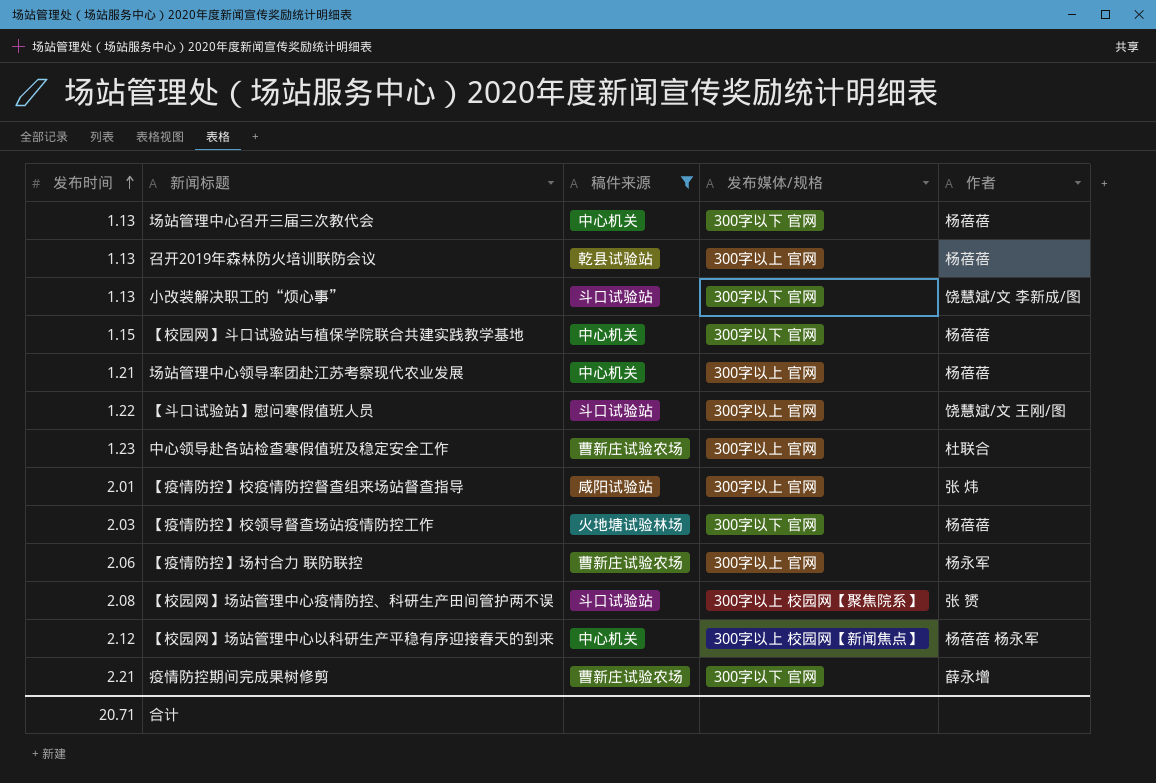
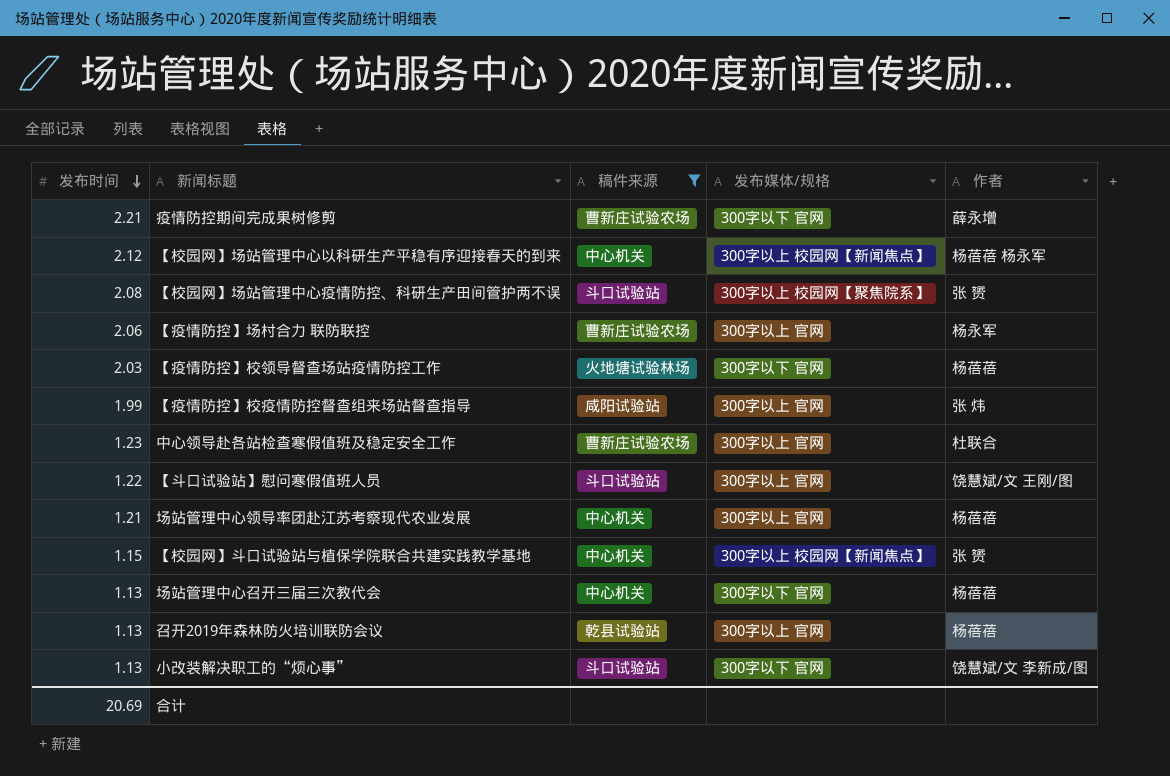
row order: 发布时间 ascending -> 发布时间 descending
【疫情防控】校疫情防控督查组来场站督查指导 | 发布时间: 2.01 -> 1.99
【校园网】斗口试验站与植保学院联合共建实践教学基地 | 发布媒体/规格: 300字以下 官网 -> 300字以上 校园网【新闻焦点】
【校园网】斗口试验站与植保学院联合共建实践教学基地 | 作者: 杨蓓蓓 -> 张 赟
合计 | 发布时间: 20.71 -> 20.69

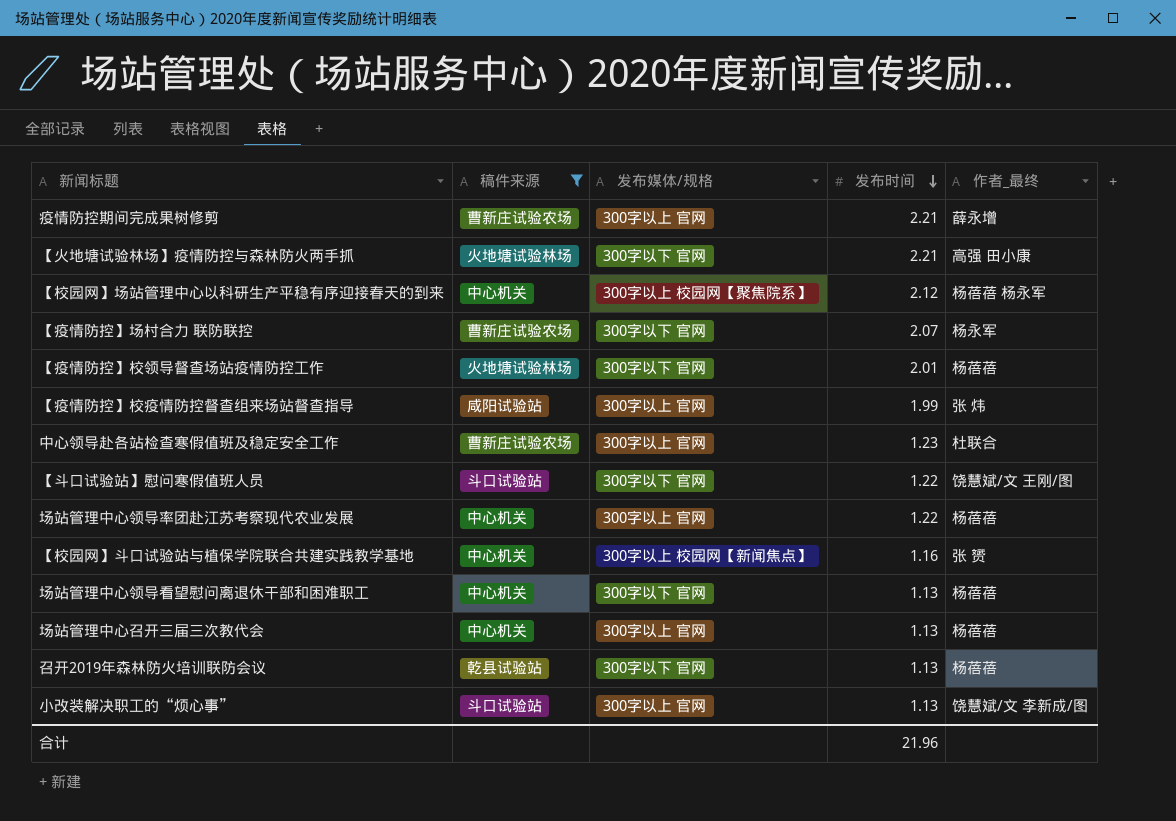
column 发布时间 | position: 1 -> 4
column name: 作者 -> 作者_最终
row 【校园网】场站管理中心疫情防控、科研生产田间管护两不误: 2.08 | 斗口试验站 | 300字以上 校园网【聚焦院系】 | 张 赟 -> none
疫情防控期间完成果树修剪 | 发布媒体/规格: 300字以下 官网 -> 300字以上 官网
row 【火地塘试验林场】疫情防控与森林防火两手抓: none -> 火地塘试验林场 | 300字以下 官网 | 2.21 | 高强 田小康
【校园网】场站管理中心以科研生产平稳有序迎接春天的到来 | 发布媒体/规格: 300字以上 校园网【新闻焦点】 -> 300字以上 校园网【聚焦院系】
【疫情防控】场村合力 联防联控 | 发布媒体/规格: 300字以上 官网 -> 300字以下 官网
【疫情防控】场村合力 联防联控 | 发布时间: 2.06 -> 2.07
【疫情防控】校领导督查场站疫情防控工作 | 发布时间: 2.03 -> 2.01
【斗口试验站】慰问寒假值班人员 | 发布媒体/规格: 300字以上 官网 -> 300字以下 官网
场站管理中心领导率团赴江苏考察现代农业发展 | 发布时间: 1.21 -> 1.22
【校园网】斗口试验站与植保学院联合共建实践教学基地 | 发布时间: 1.15 -> 1.16
row 场站管理中心领导看望慰问离退休干部和困难职工: none -> 中心机关 | 300字以下 官网 | 1.13 | 杨蓓蓓
场站管理中心召开三届三次教代会 | 发布媒体/规格: 300字以下 官网 -> 300字以上 官网
召开2019年森林防火培训联防会议 | 发布媒体/规格: 300字以上 官网 -> 300字以下 官网
小改装解决职工的“烦心事” | 发布媒体/规格: 300字以下 官网 -> 300字以上 官网
合计 | 发布时间: 20.69 -> 21.96

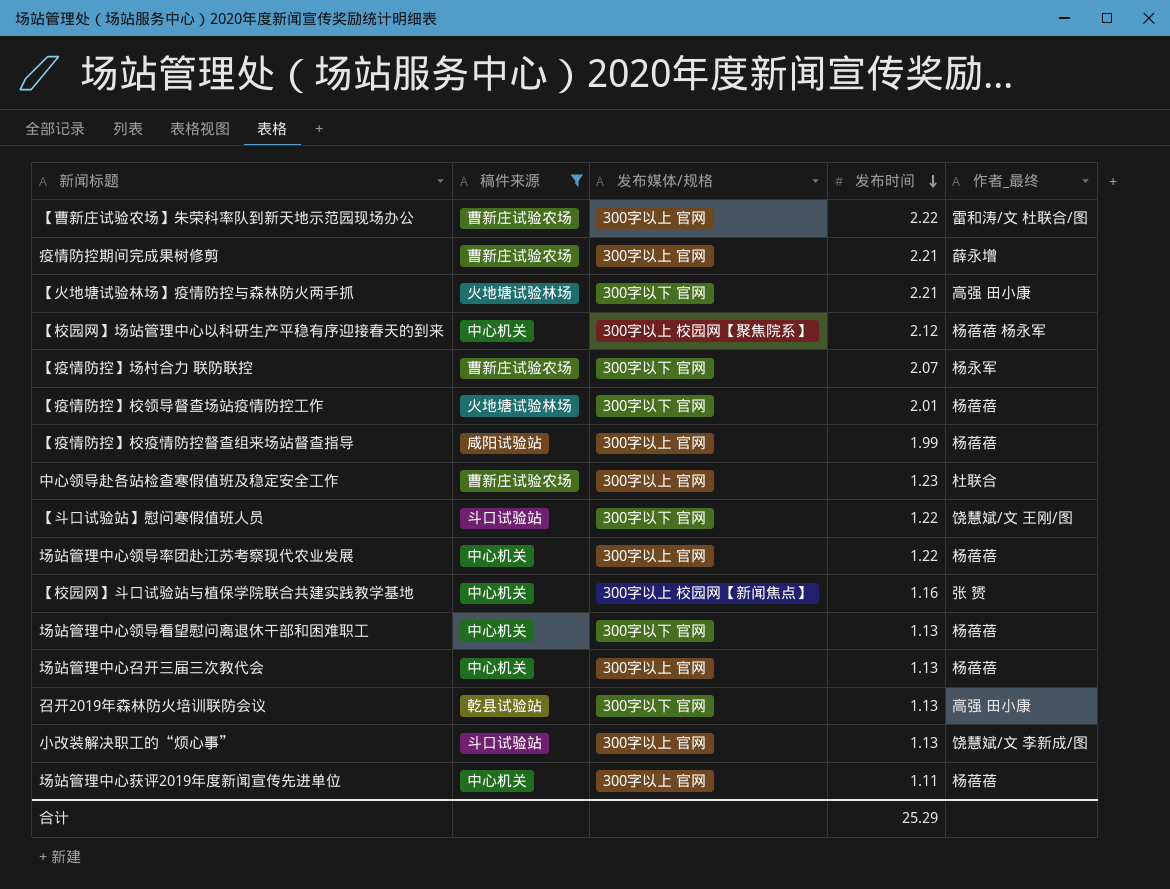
row 【曹新庄试验农场】朱荣科率队到新天地示范园现场办公: none -> 曹新庄试验农场 | 300字以上 官网 | 2.22 | 雷和涛/文 杜联合/图
【疫情防控】校疫情防控督查组来场站督查指导 | 作者_最终: 张 炜 -> 杨蓓蓓
召开2019年森林防火培训联防会议 | 作者_最终: 杨蓓蓓 -> 高强 田小康
row 场站管理中心获评2019年度新闻宣传先进单位: none -> 中心机关 | 300字以上 官网 | 1.11 | 杨蓓蓓
合计 | 发布时间: 21.96 -> 25.29

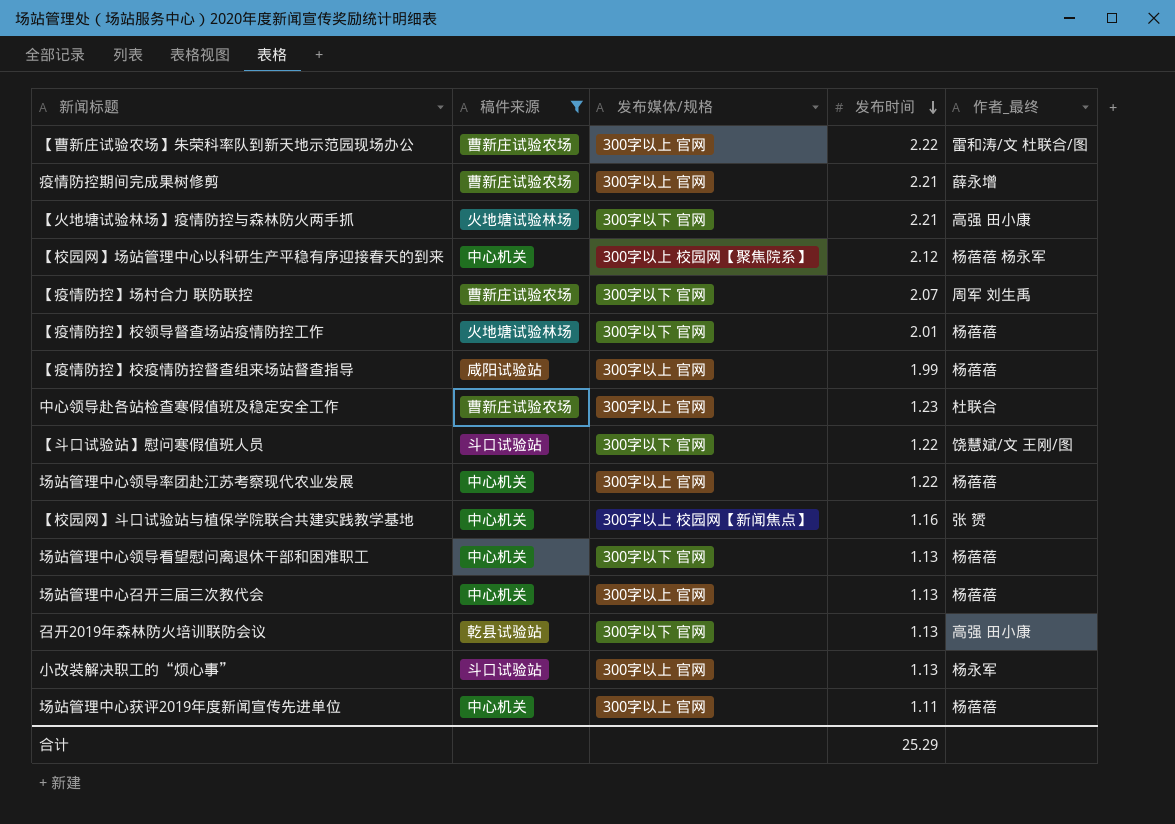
【疫情防控】场村合力 联防联控 | 作者_最终: 杨永军 -> 周军 刘生禹
小改装解决职工的“烦心事” | 作者_最终: 饶慧斌/文 李新成/图 -> 杨永军

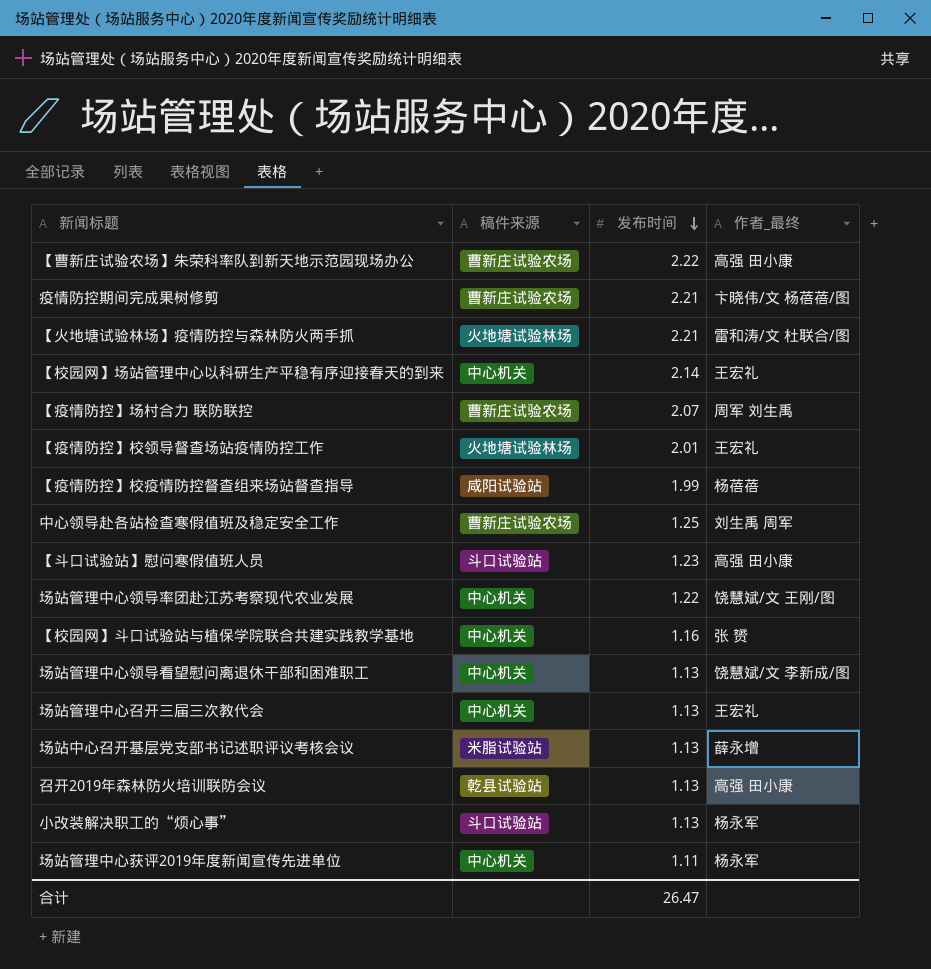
filter: 稿件来源 != 米脂试验站 -> none
column 发布媒体/规格 | position: 3 -> none
【曹新庄试验农场】朱荣科率队到新天地示范园现场办公 | 作者_最终: 雷和涛/文 杜联合/图 -> 高强 田小康
疫情防控期间完成果树修剪 | 作者_最终: 薛永增 -> 卞晓伟/文 杨蓓蓓/图
【火地塘试验林场】疫情防控与森林防火两手抓 | 作者_最终: 高强 田小康 -> 雷和涛/文 杜联合/图
【校园网】场站管理中心以科研生产平稳有序迎接春天的到来 | 发布时间: 2.12 -> 2.14
【校园网】场站管理中心以科研生产平稳有序迎接春天的到来 | 作者_最终: 杨蓓蓓 杨永军 -> 王宏礼
【疫情防控】校领导督查场站疫情防控工作 | 作者_最终: 杨蓓蓓 -> 王宏礼
中心领导赴各站检查寒假值班及稳定安全工作 | 发布时间: 1.23 -> 1.25
中心领导赴各站检查寒假值班及稳定安全工作 | 作者_最终: 杜联合 -> 刘生禹 周军
【斗口试验站】慰问寒假值班人员 | 发布时间: 1.22 -> 1.23
【斗口试验站】慰问寒假值班人员 | 作者_最终: 饶慧斌/文 王刚/图 -> 高强 田小康
场站管理中心领导率团赴江苏考察现代农业发展 | 作者_最终: 杨蓓蓓 -> 饶慧斌/文 王刚/图
场站管理中心领导看望慰问离退休干部和困难职工 | 作者_最终: 杨蓓蓓 -> 饶慧斌/文 李新成/图
场站管理中心召开三届三次教代会 | 作者_最终: 杨蓓蓓 -> 王宏礼
场站管理中心获评2019年度新闻宣传先进单位 | 作者_最终: 杨蓓蓓 -> 杨永军
合计 | 发布时间: 25.29 -> 26.47

